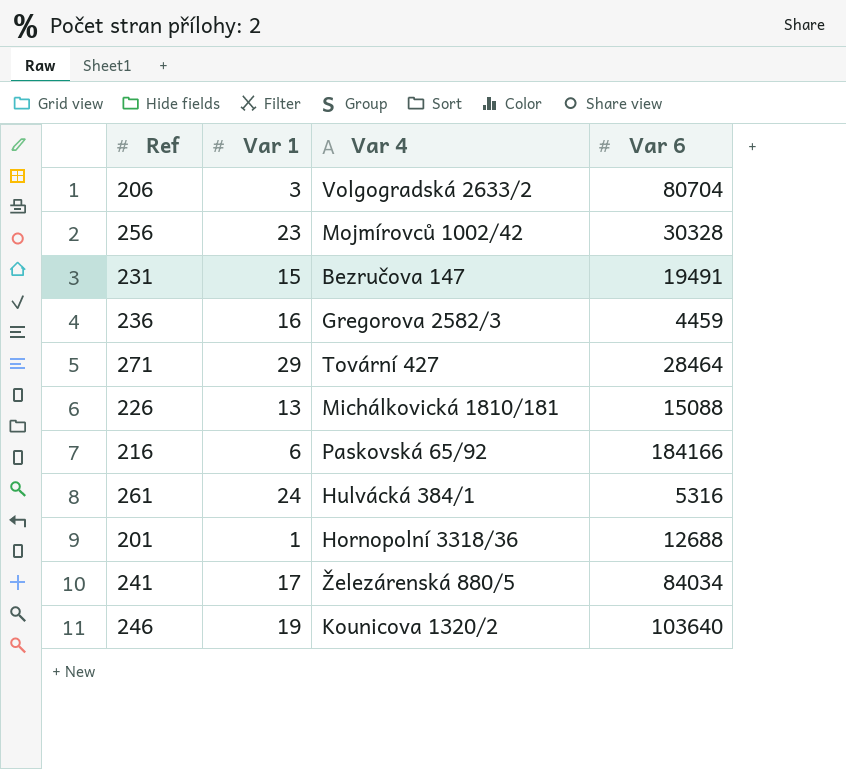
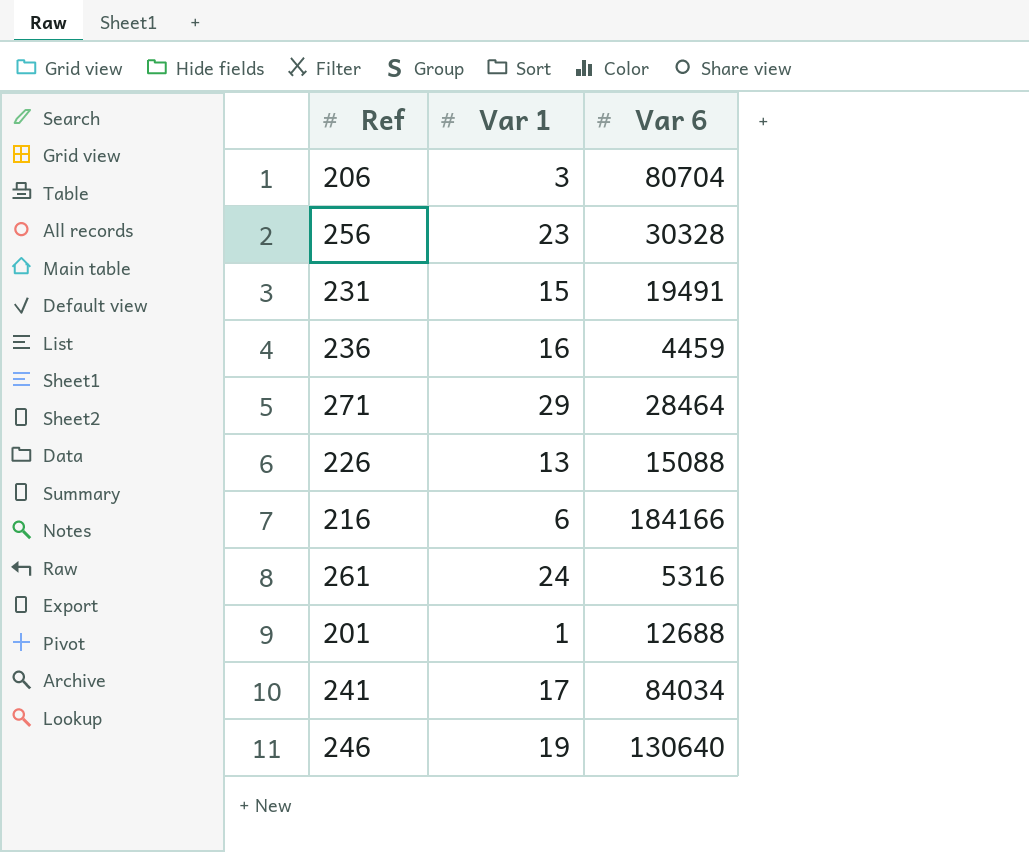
column Var 4 | position: 3 -> none
246 | Var 6: 103640 -> 130640

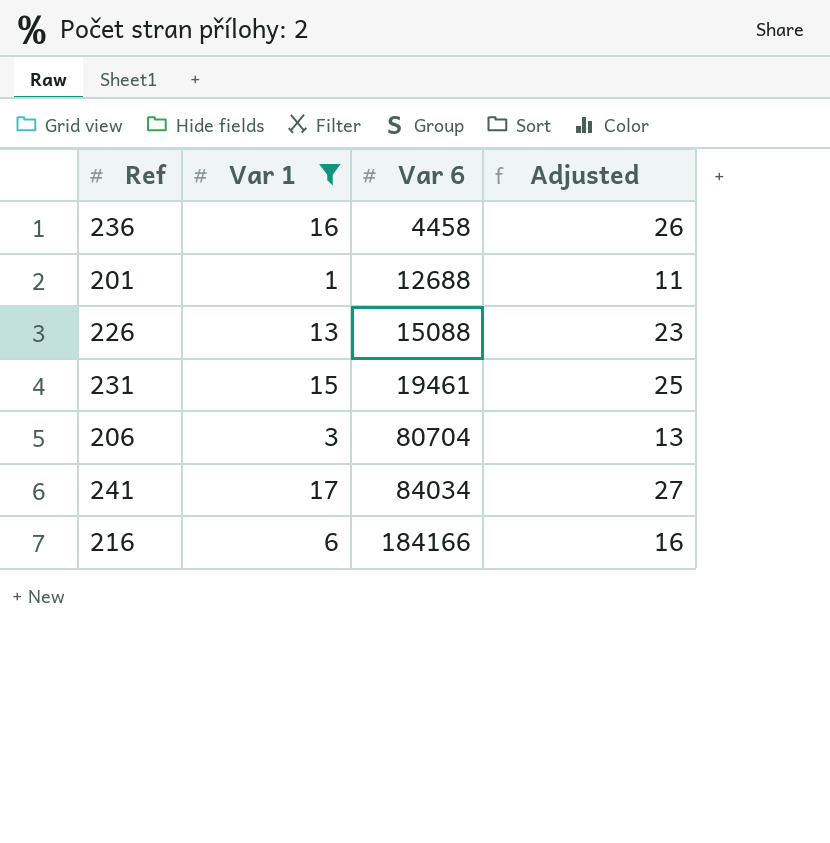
filter: none -> Var 1 <= 17
row order: none -> Var 6 ascending
column Adjusted | formula: none -> [Var 1] + 10
236 | Var 6: 4459 -> 4458
231 | Var 6: 19491 -> 19461

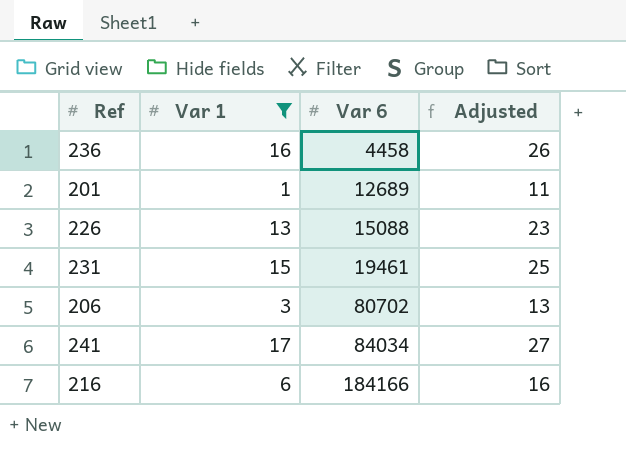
201 | Var 6: 12688 -> 12689
206 | Var 6: 80704 -> 80702

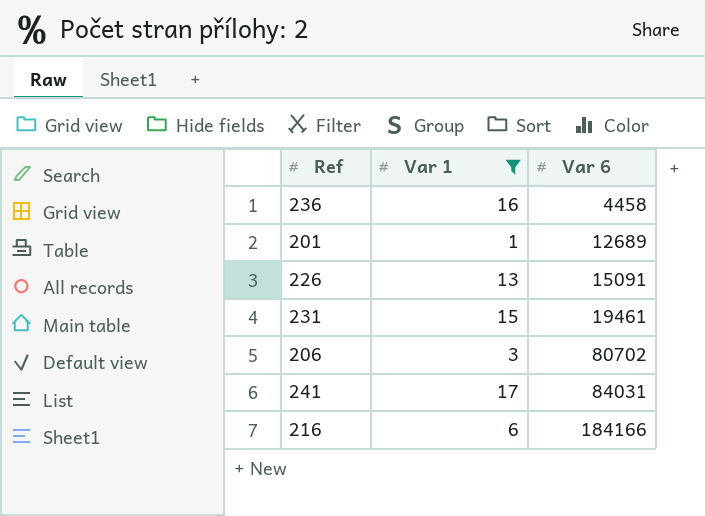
column Adjusted | formula: [Var 1] + 10 -> none
226 | Var 6: 15088 -> 15091
241 | Var 6: 84034 -> 84031

